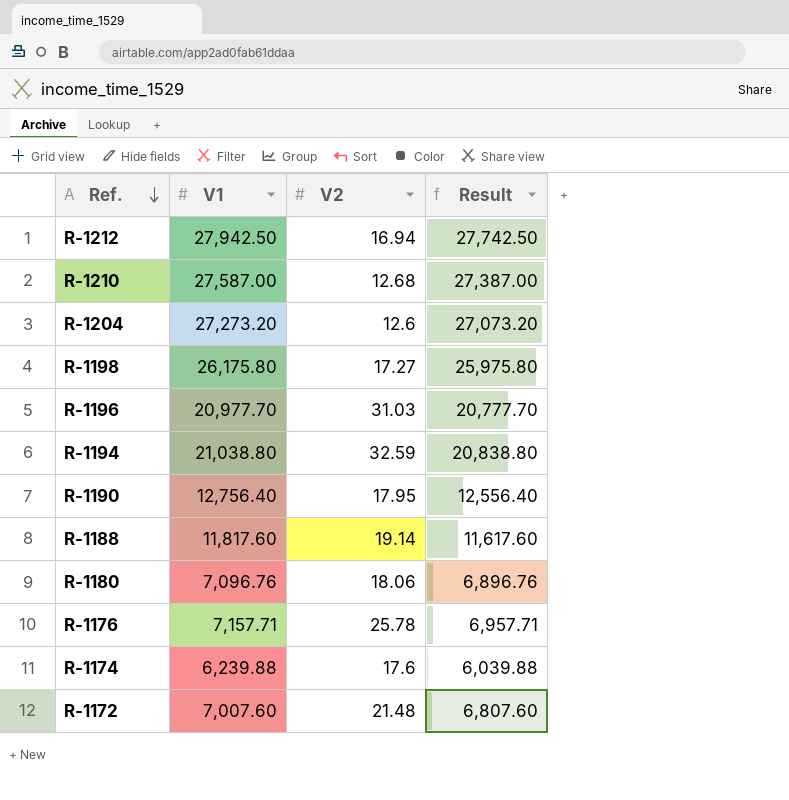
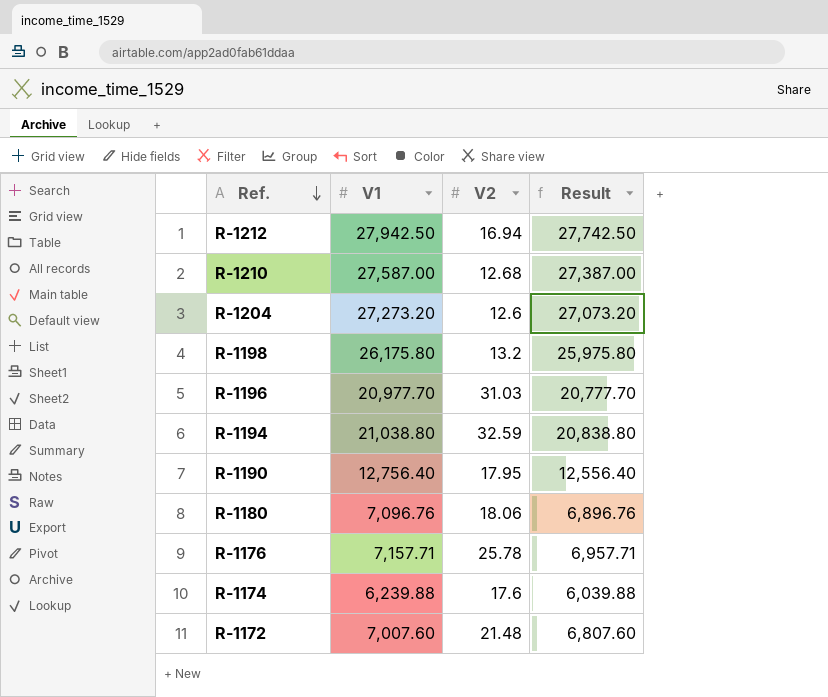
row R-1188: 11,817.60 | 19.14 | 11,617.60 -> none
R-1198 | V2: 17.27 -> 13.2

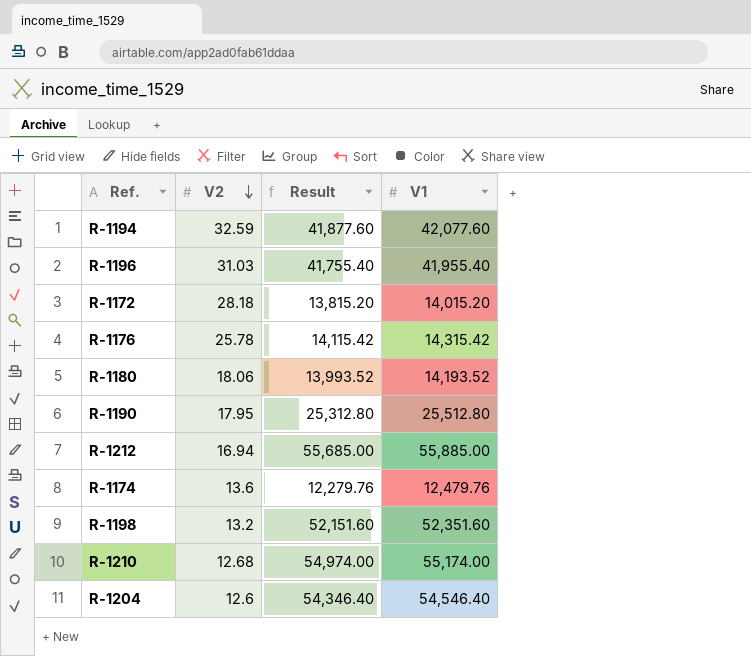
row order: Ref. descending -> V2 descending
column V1 | position: 2 -> 4
R-1194 | Result: 20,838.80 -> 41,877.60
R-1194 | V1: 21,038.80 -> 42,077.60
R-1196 | Result: 20,777.70 -> 41,755.40
R-1196 | V1: 20,977.70 -> 41,955.40
R-1172 | V2: 21.48 -> 28.18
R-1172 | Result: 6,807.60 -> 13,815.20
R-1172 | V1: 7,007.60 -> 14,015.20
R-1176 | Result: 6,957.71 -> 14,115.42
R-1176 | V1: 7,157.71 -> 14,315.42
R-1180 | Result: 6,896.76 -> 13,993.52
R-1180 | V1: 7,096.76 -> 14,193.52
R-1190 | Result: 12,556.40 -> 25,312.80
R-1190 | V1: 12,756.40 -> 25,512.80
R-1212 | Result: 27,742.50 -> 55,685.00
R-1212 | V1: 27,942.50 -> 55,885.00
R-1174 | V2: 17.6 -> 13.6
R-1174 | Result: 6,039.88 -> 12,279.76
R-1174 | V1: 6,239.88 -> 12,479.76
R-1198 | Result: 25,975.80 -> 52,151.60
R-1198 | V1: 26,175.80 -> 52,351.60
R-1210 | Result: 27,387.00 -> 54,974.00
R-1210 | V1: 27,587.00 -> 55,174.00
R-1204 | Result: 27,073.20 -> 54,346.40
R-1204 | V1: 27,273.20 -> 54,546.40

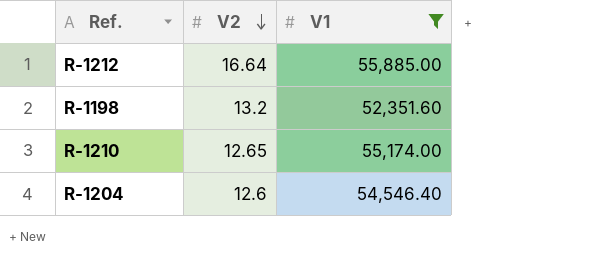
filter: none -> V1 >= 52,351.60
column Result | formula: [V1] - 200 -> none
R-1212 | V2: 16.94 -> 16.64
R-1210 | V2: 12.68 -> 12.65

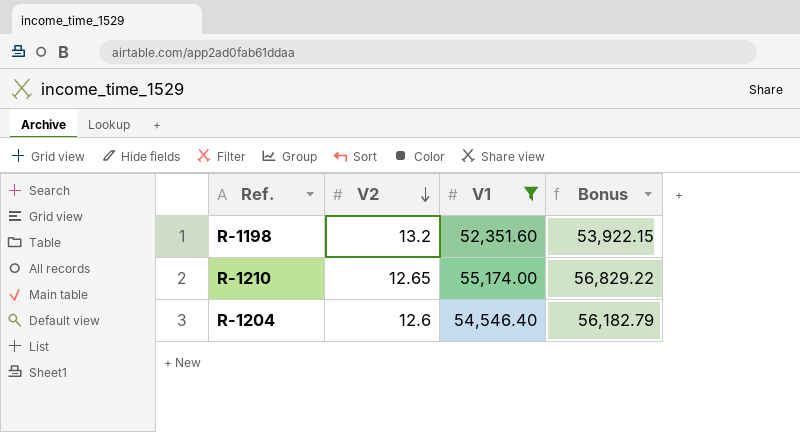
column Bonus | formula: none -> [V1] * 1.03
row R-1212: 16.64 | 55,885.00 -> none

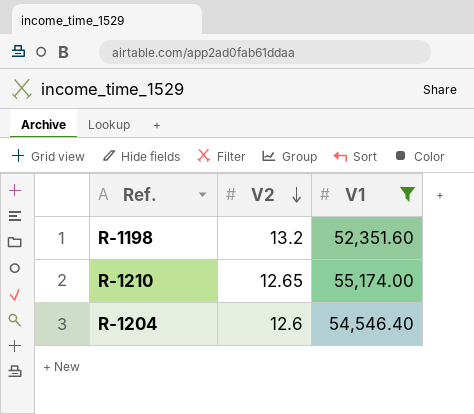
column Bonus | formula: [V1] * 1.03 -> none

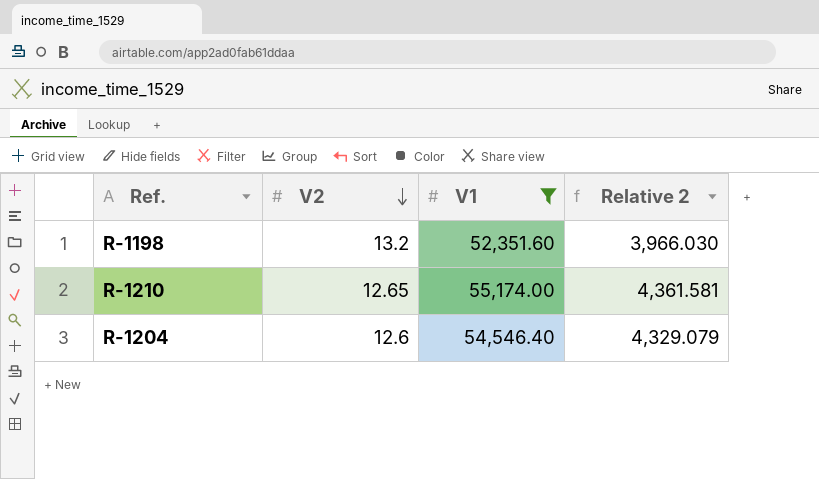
column Relative 2 | formula: none -> [V1] / [V2]

